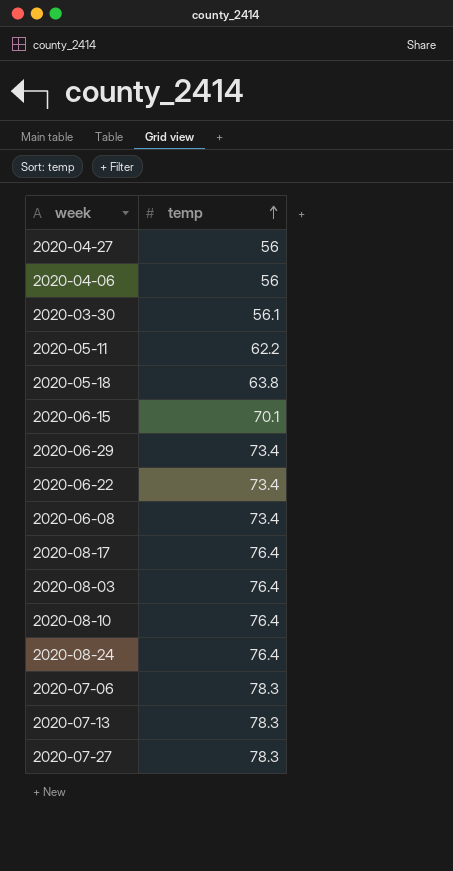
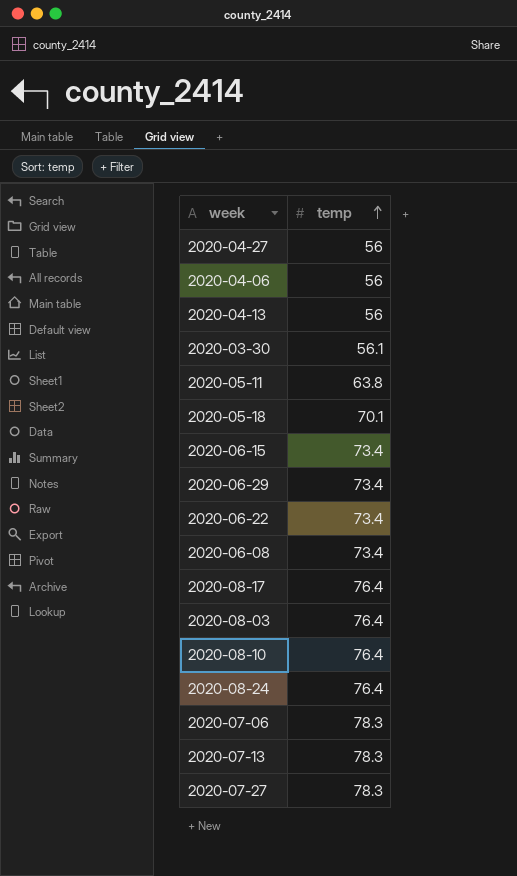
row 2020-04-13: none -> 56
2020-05-11 | temp: 62.2 -> 63.8
2020-05-18 | temp: 63.8 -> 70.1
2020-06-15 | temp: 70.1 -> 73.4

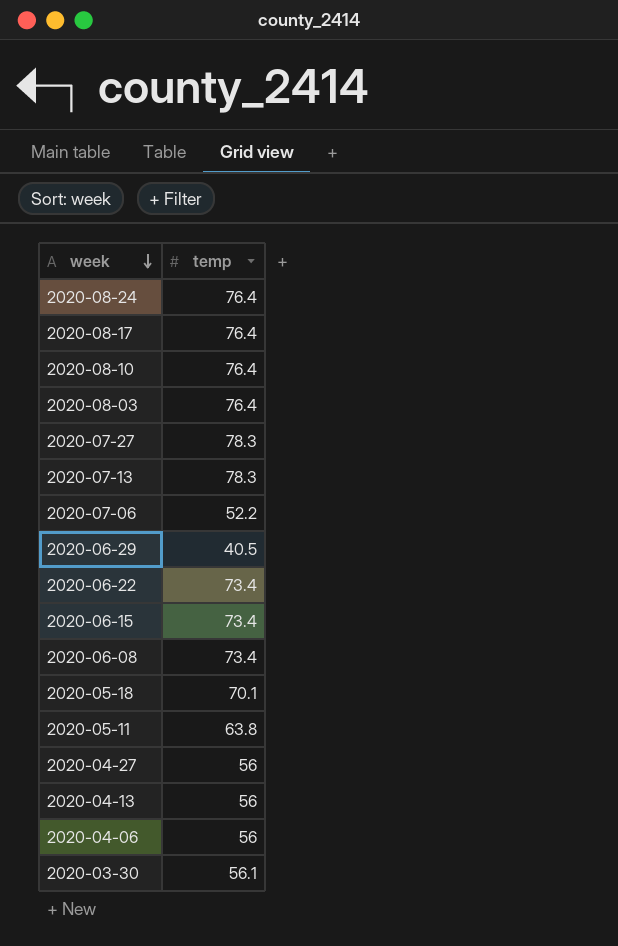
row order: temp ascending -> week descending
2020-07-06 | temp: 78.3 -> 52.2
2020-06-29 | temp: 73.4 -> 40.5

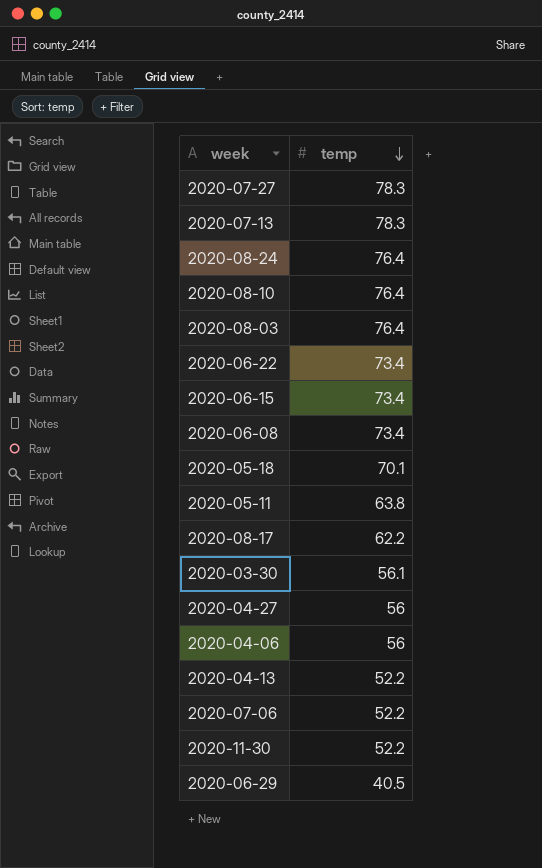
row order: week descending -> temp descending
2020-08-17 | temp: 76.4 -> 62.2
2020-04-13 | temp: 56 -> 52.2
row 2020-11-30: none -> 52.2

